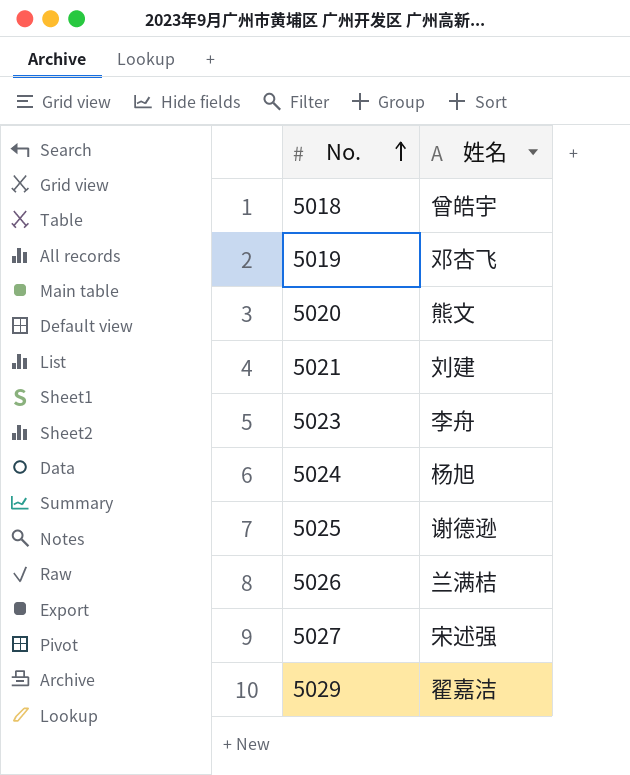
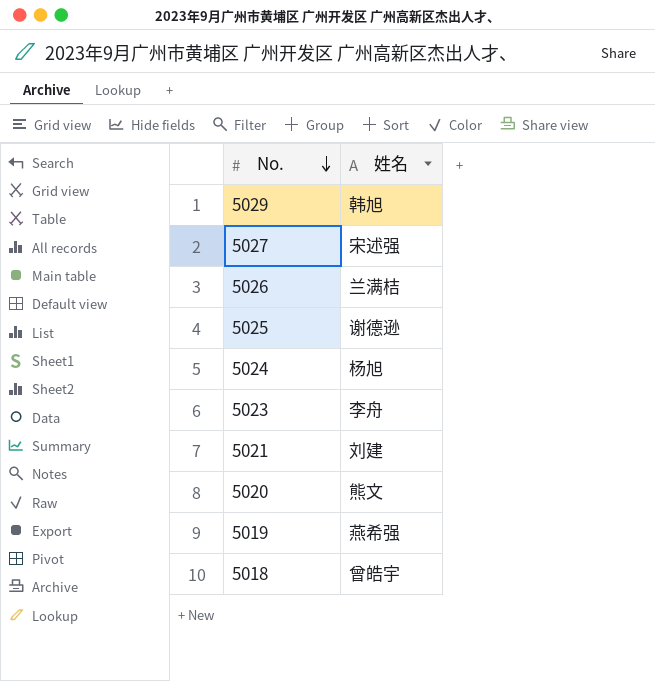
row order: No. ascending -> No. descending
5029 | 姓名: 翟嘉洁 -> 韩旭
5019 | 姓名: 邓杏飞 -> 燕希强

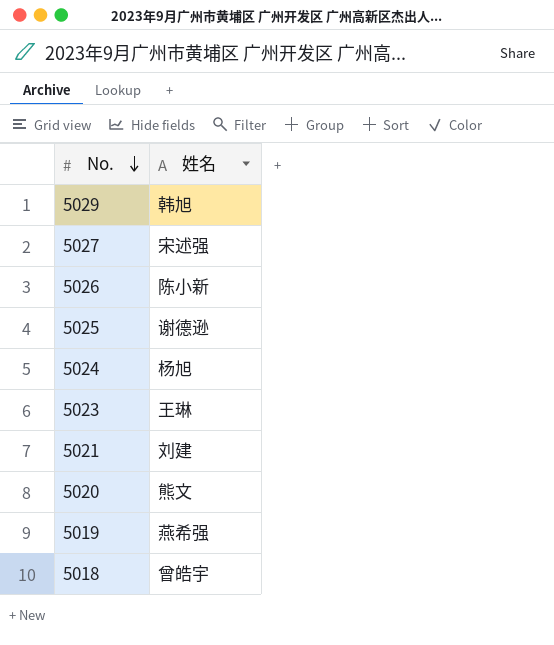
5026 | 姓名: 兰满桔 -> 陈小新
5023 | 姓名: 李舟 -> 王琳

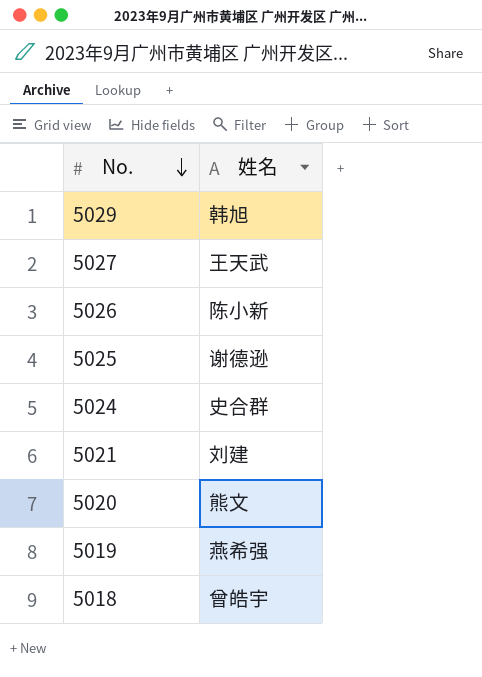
row 5023: 王琳 -> none
5027 | 姓名: 宋述强 -> 王天武
5024 | 姓名: 杨旭 -> 史合群

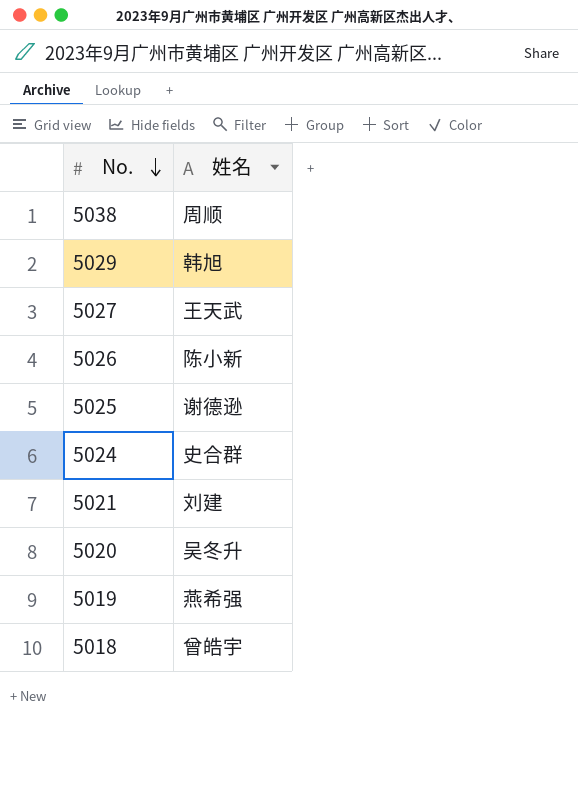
row 5038: none -> 周顺
5020 | 姓名: 熊文 -> 吴冬升

